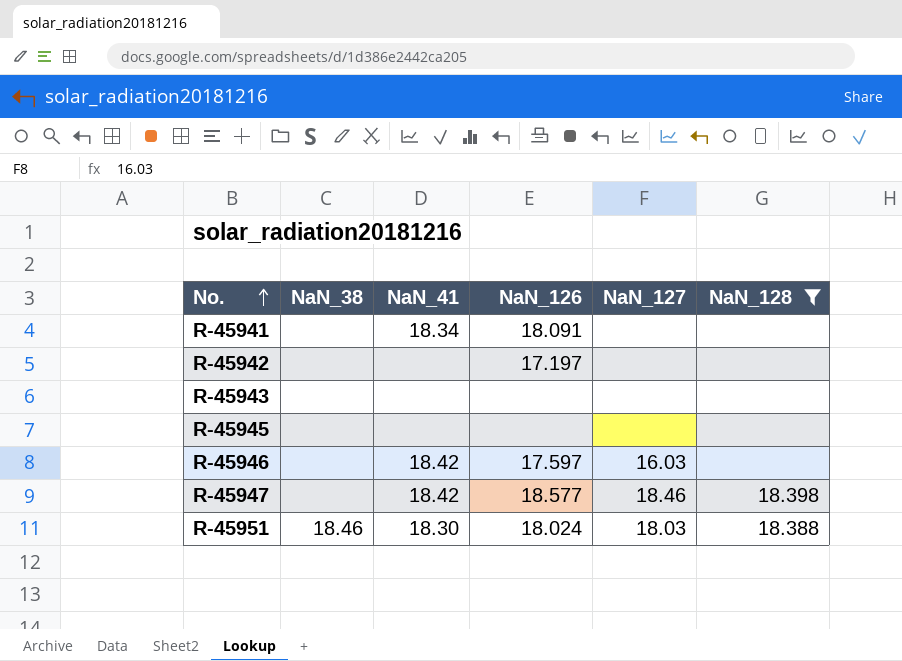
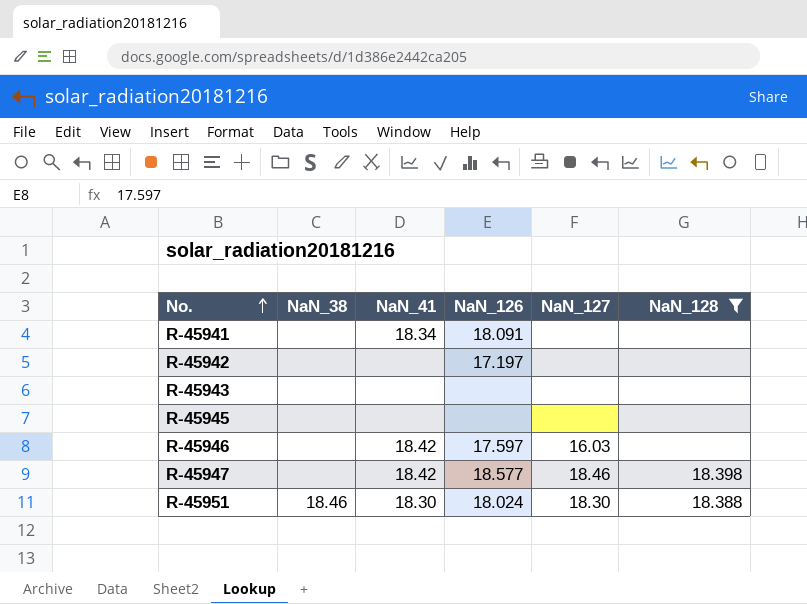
R-45951 | NaN_127: 18.03 -> 18.30

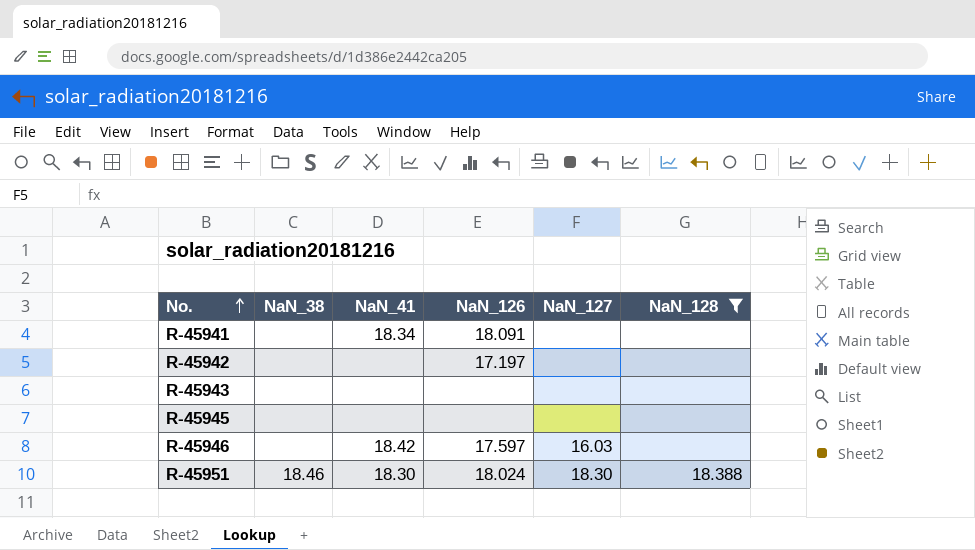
row R-45947: none | 18.42 | 18.577 | 18.46 | 18.398 -> none

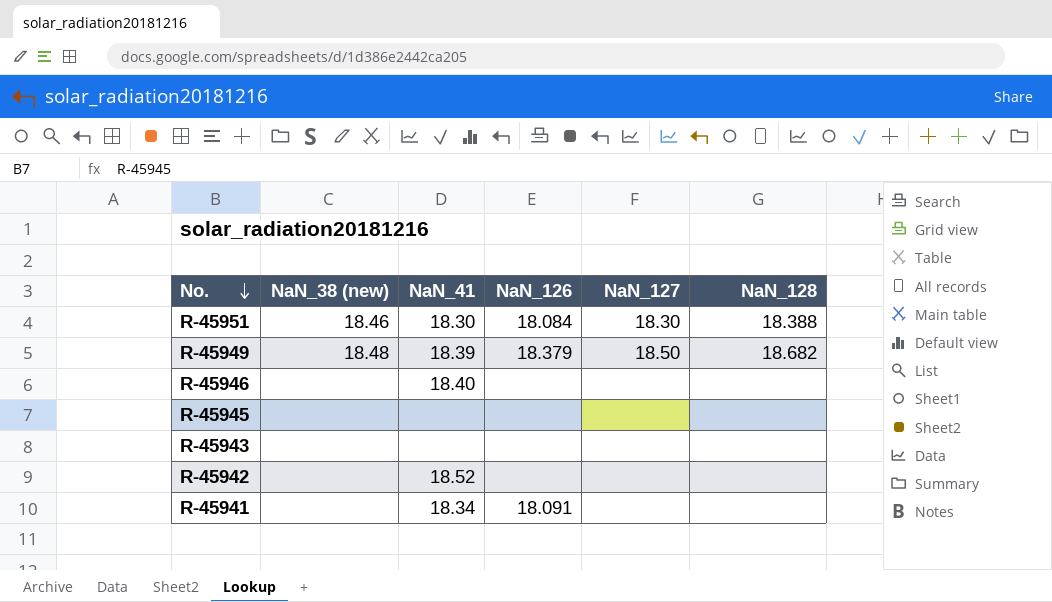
filter: NaN_128 != 18.682 -> none
row order: No. ascending -> No. descending
column name: NaN_38 -> NaN_38 (new)
R-45951 | NaN_126: 18.024 -> 18.084
R-45946 | NaN_41: 18.42 -> 18.40
R-45946 | NaN_126: 17.597 -> none
R-45946 | NaN_127: 16.03 -> none
R-45942 | NaN_41: none -> 18.52
R-45942 | NaN_126: 17.197 -> none

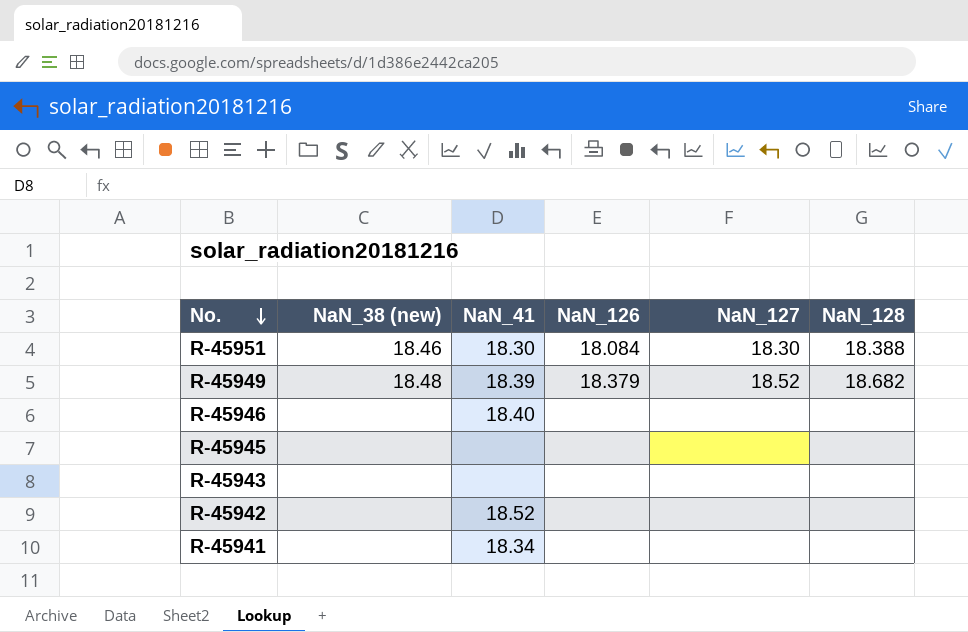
R-45949 | NaN_127: 18.50 -> 18.52
R-45941 | NaN_126: 18.091 -> none

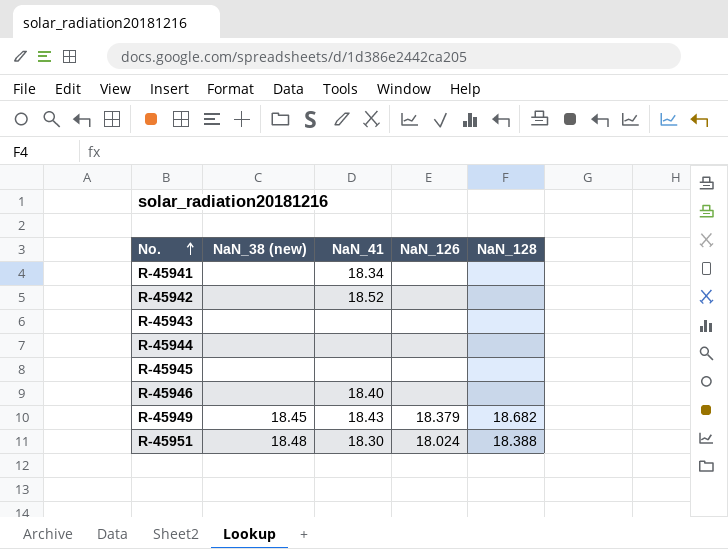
row order: No. descending -> No. ascending
column NaN_127 | position: 5 -> none
row R-45944: none -> none | none | none | none
R-45949 | NaN_38 (new): 18.48 -> 18.45
R-45949 | NaN_41: 18.39 -> 18.43
R-45951 | NaN_38 (new): 18.46 -> 18.48
R-45951 | NaN_126: 18.084 -> 18.024

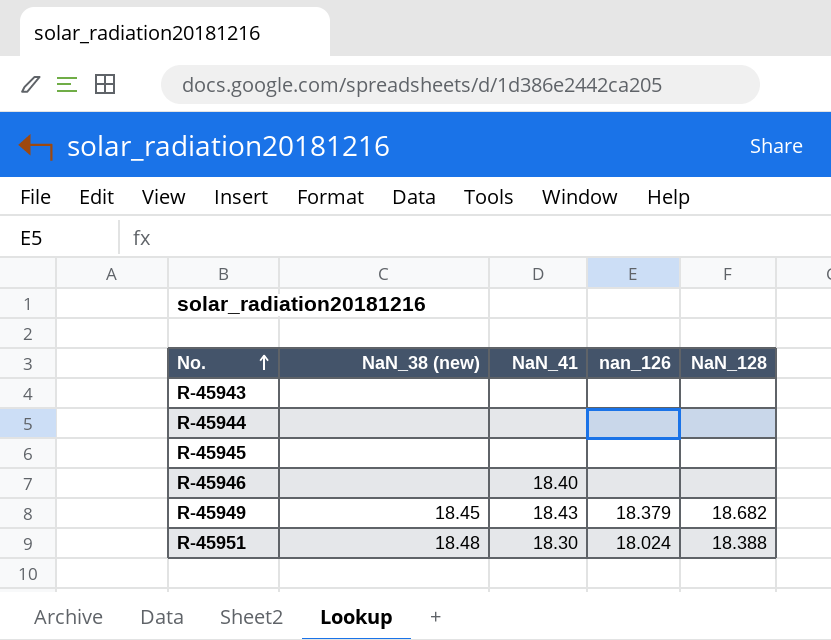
column name: NaN_126 -> nan_126
row R-45941: none | 18.34 | none | none -> none
row R-45942: none | 18.52 | none | none -> none

